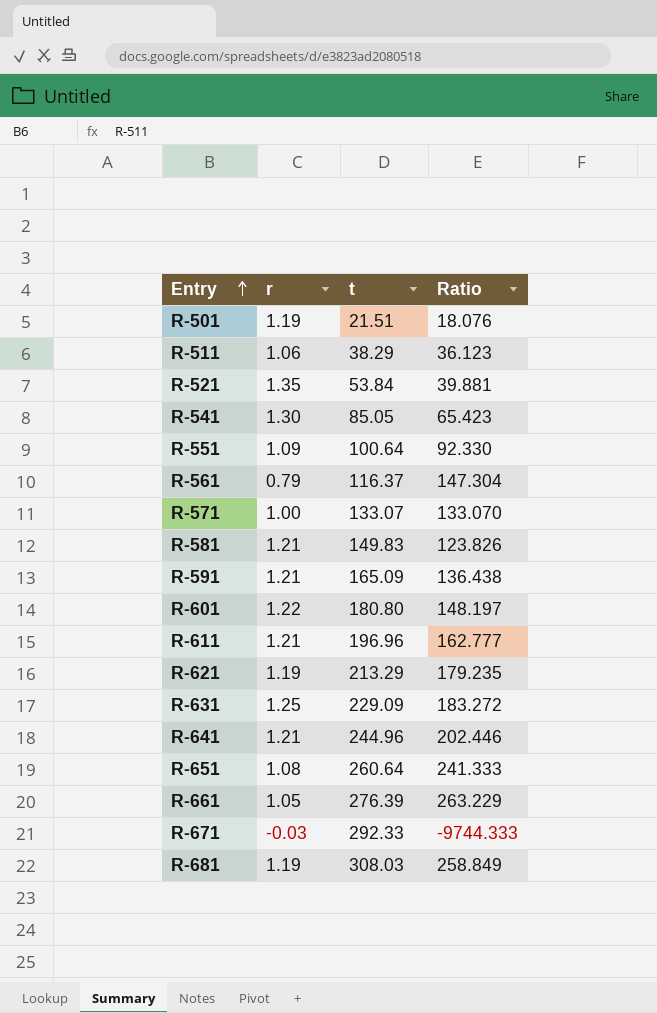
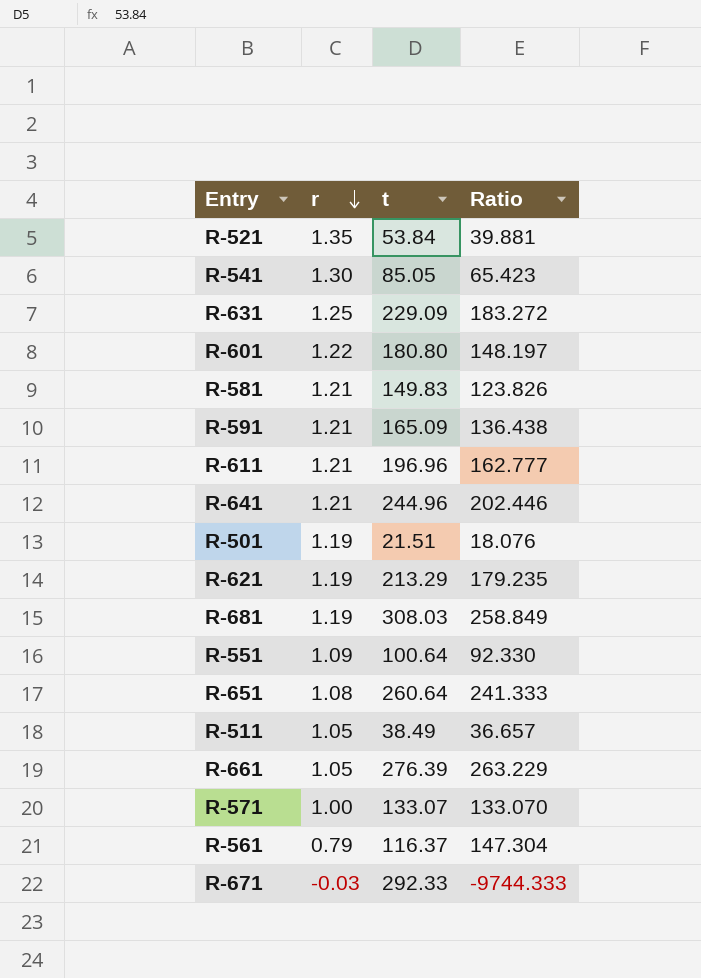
row order: Entry ascending -> r descending
R-511 | r: 1.06 -> 1.05
R-511 | t: 38.29 -> 38.49
R-511 | Ratio: 36.123 -> 36.657

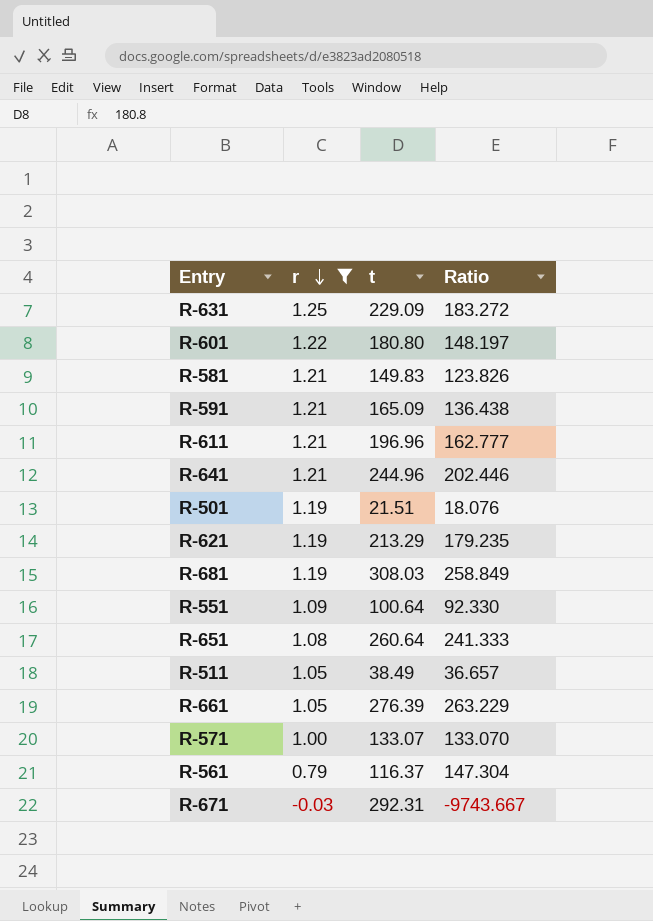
filter: none -> r <= 1.25
R-671 | t: 292.33 -> 292.31
R-671 | Ratio: -9744.333 -> -9743.667

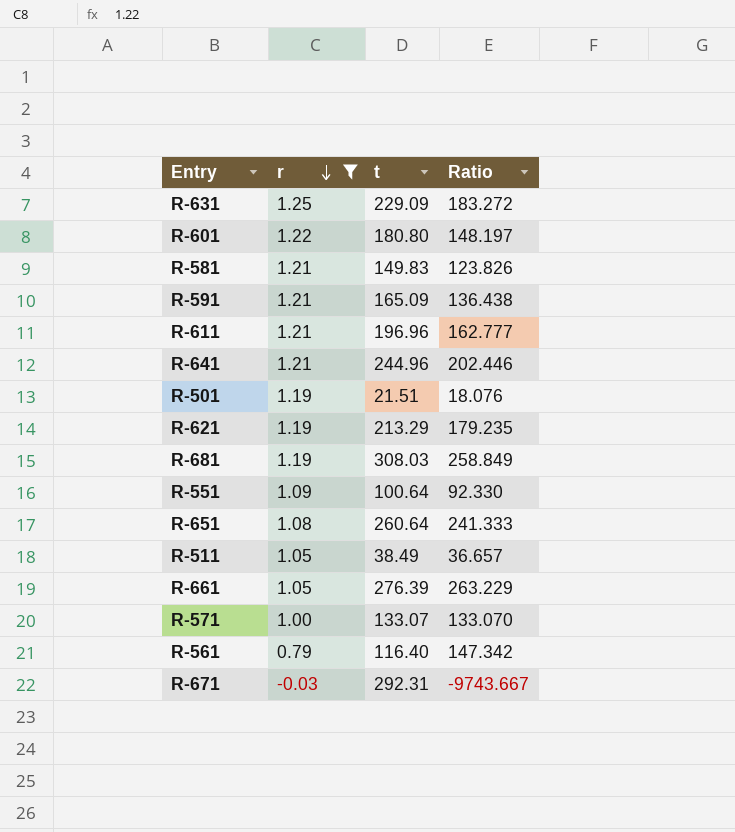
R-561 | t: 116.37 -> 116.40
R-561 | Ratio: 147.304 -> 147.342

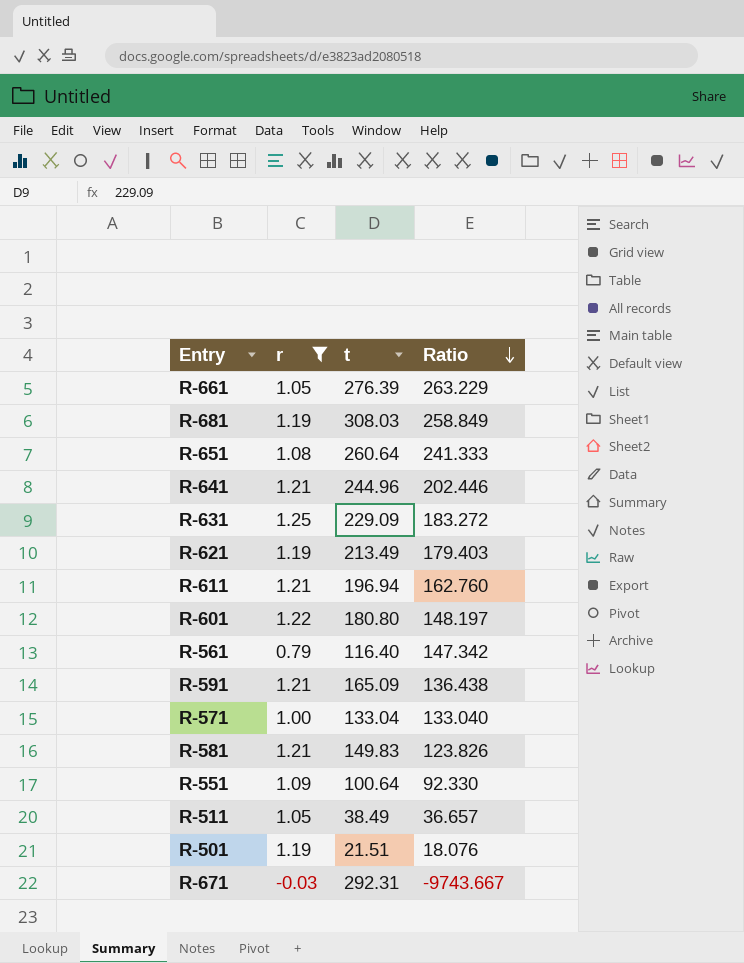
row order: r descending -> Ratio descending
R-621 | t: 213.29 -> 213.49
R-621 | Ratio: 179.235 -> 179.403
R-611 | t: 196.96 -> 196.94
R-611 | Ratio: 162.777 -> 162.760
R-571 | t: 133.07 -> 133.04
R-571 | Ratio: 133.070 -> 133.040

